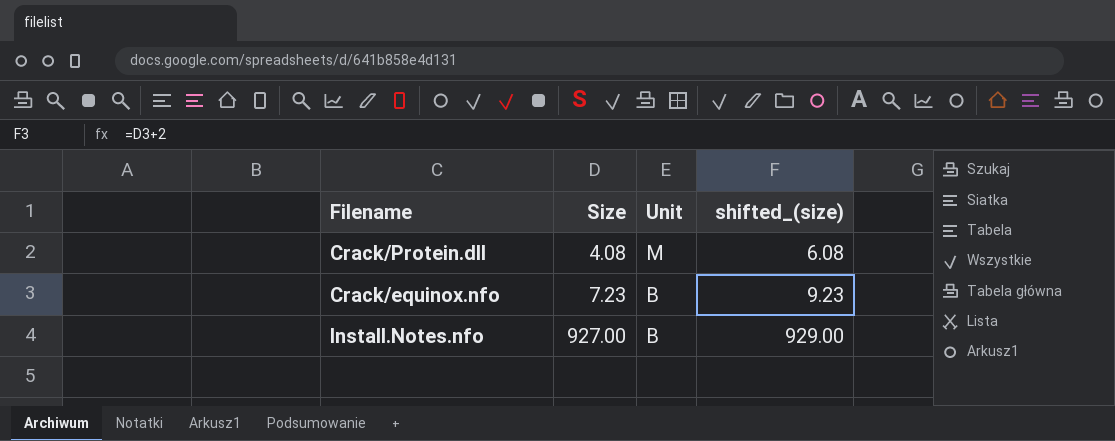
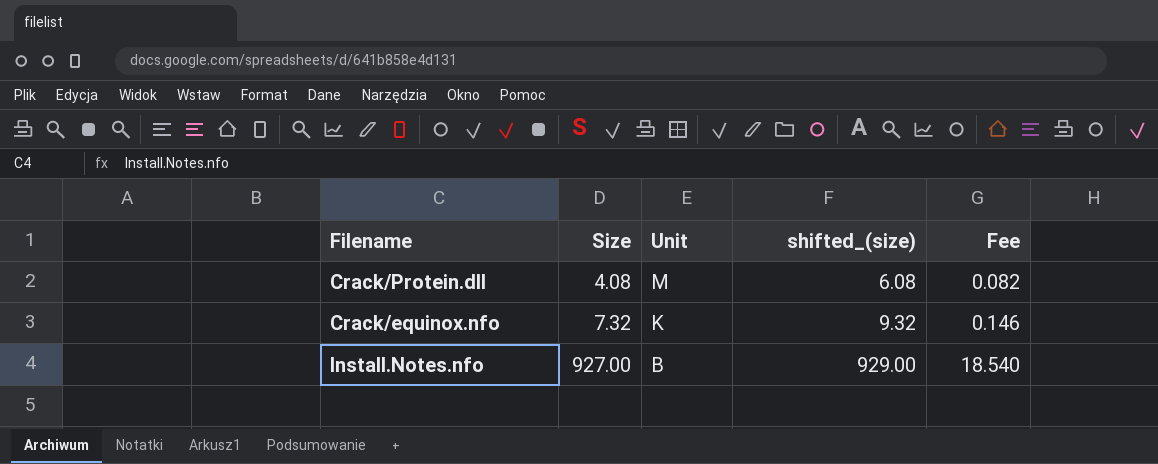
column Fee | formula: none -> [Size] * 0.02
Crack/equinox.nfo | Size: 7.23 -> 7.32
Crack/equinox.nfo | Unit: B -> K
Crack/equinox.nfo | shifted_(size): 9.23 -> 9.32

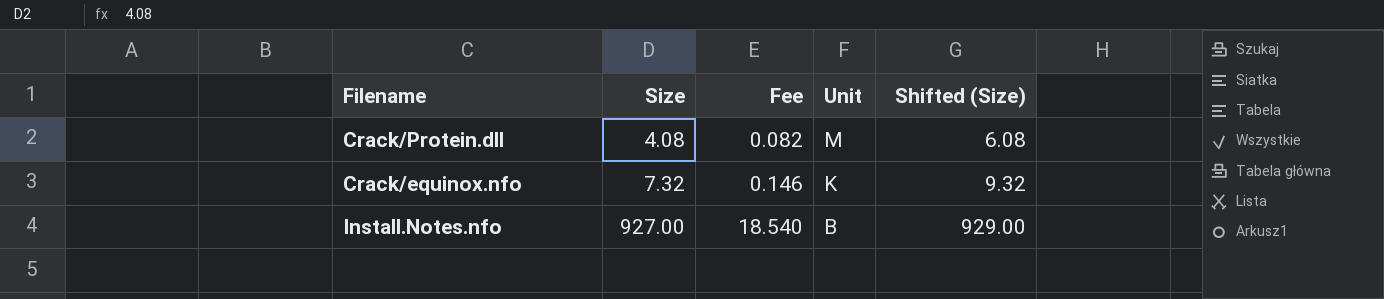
column Fee | position: 5 -> 3
column name: shifted_(size) -> Shifted (Size)

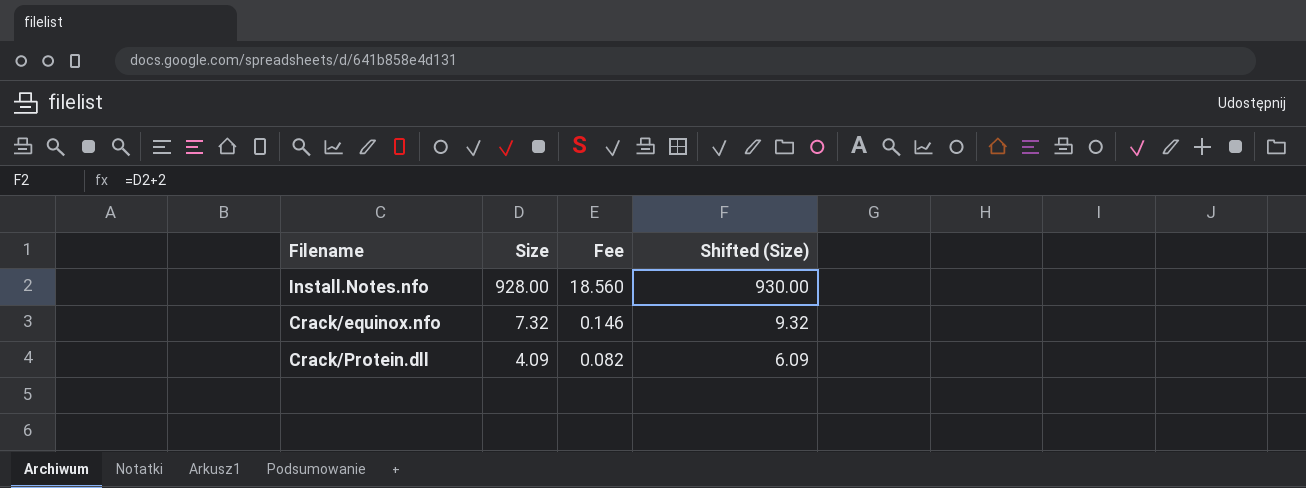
row order: Size ascending -> Size descending
column Unit | position: 4 -> none
Install.Notes.nfo | Size: 927.00 -> 928.00
Install.Notes.nfo | Fee: 18.540 -> 18.560
Install.Notes.nfo | Shifted (Size): 929.00 -> 930.00
Crack/Protein.dll | Size: 4.08 -> 4.09
Crack/Protein.dll | Shifted (Size): 6.08 -> 6.09

